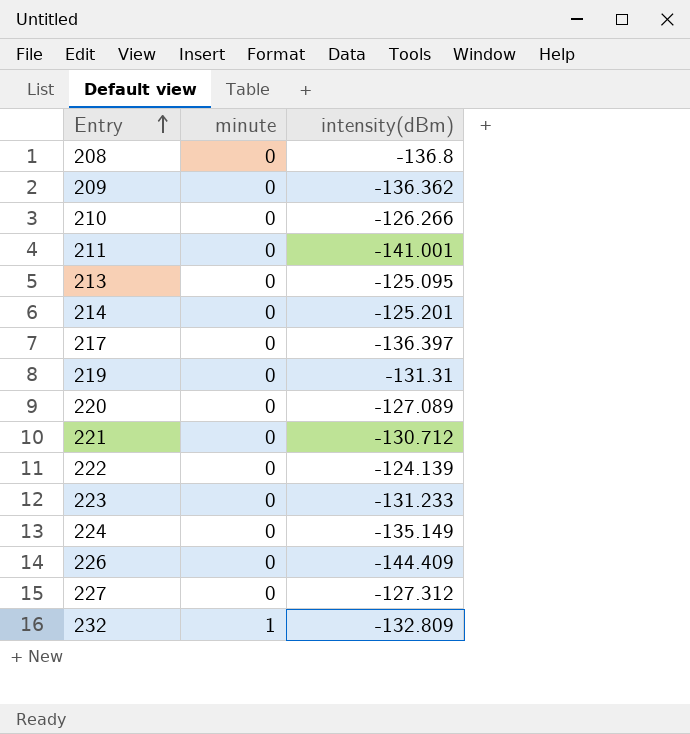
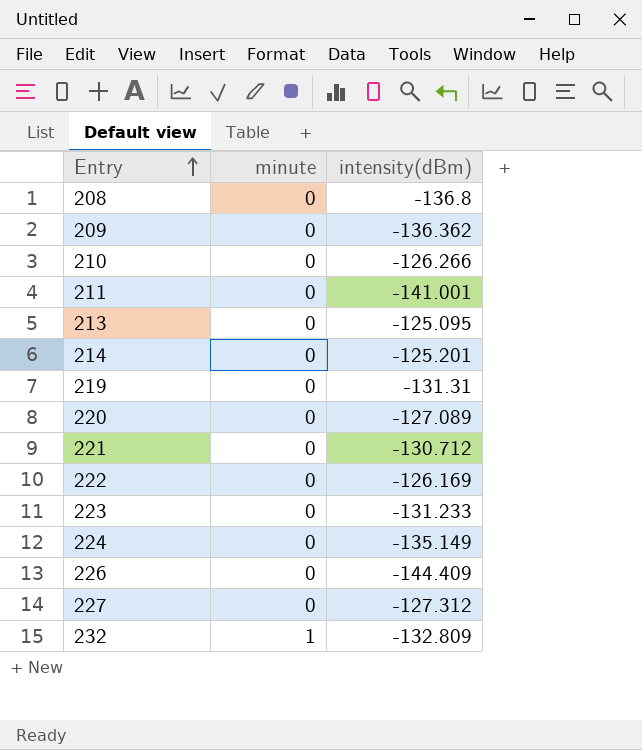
row 217: 0 | -136.397 -> none
222 | intensity(dBm): -124.139 -> -126.169

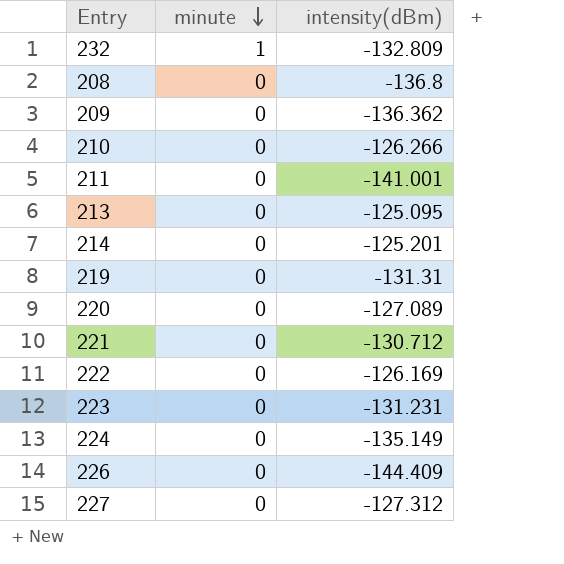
row order: Entry ascending -> minute descending
223 | intensity(dBm): -131.233 -> -131.231

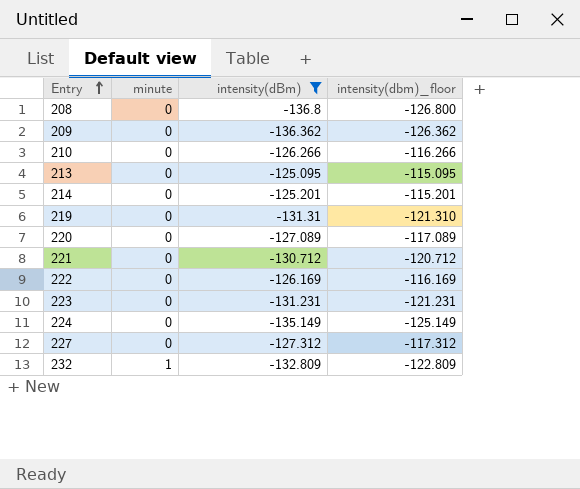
filter: none -> intensity(dBm) >= -136.8
row order: minute descending -> Entry ascending
column intensity(dbm)_floor | formula: none -> [intensity(dBm)] + 10

